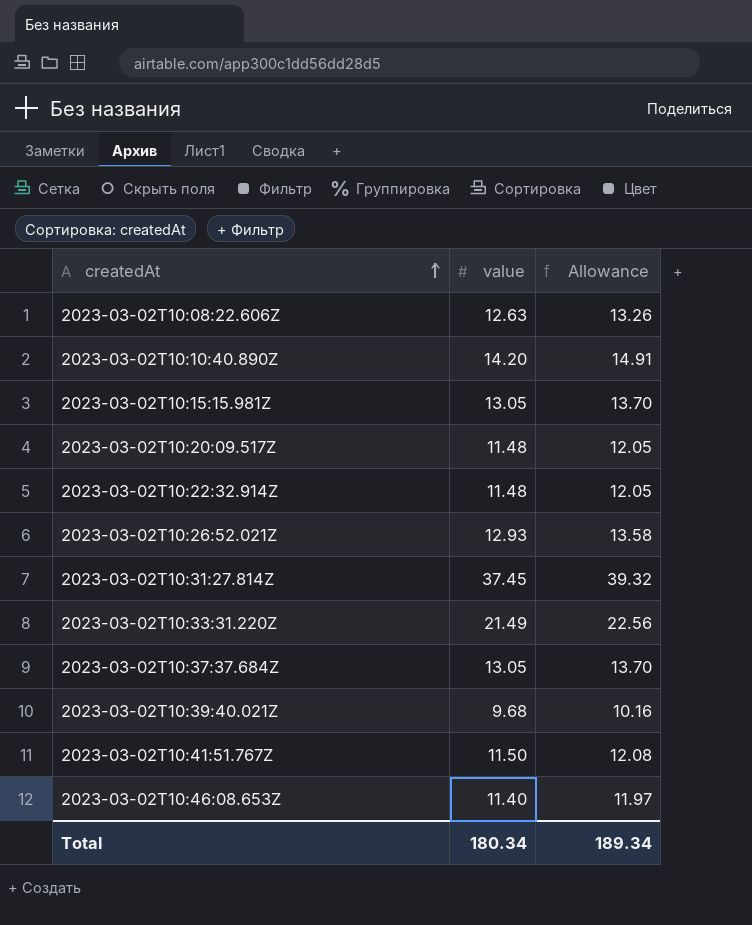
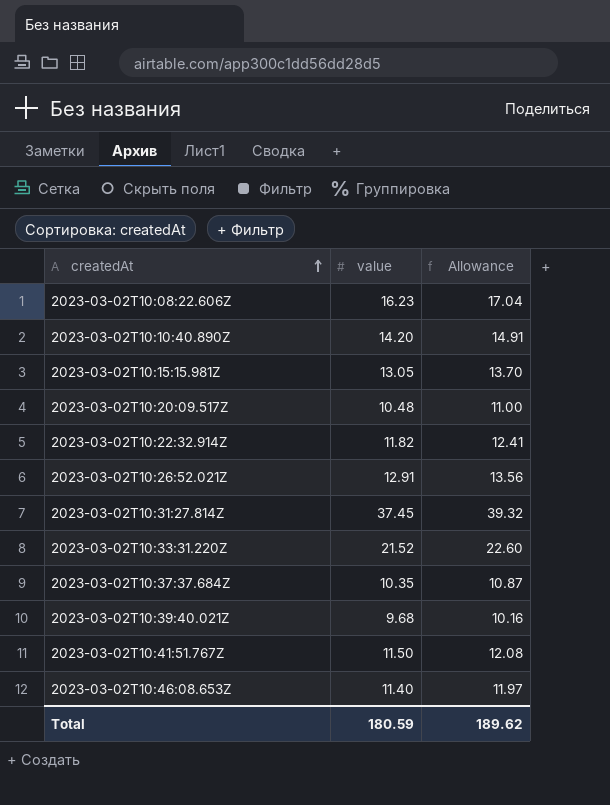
2023-03-02T10:08:22.606Z | value: 12.63 -> 16.23
2023-03-02T10:08:22.606Z | Allowance: 13.26 -> 17.04
2023-03-02T10:20:09.517Z | value: 11.48 -> 10.48
2023-03-02T10:20:09.517Z | Allowance: 12.05 -> 11.00
2023-03-02T10:22:32.914Z | value: 11.48 -> 11.82
2023-03-02T10:22:32.914Z | Allowance: 12.05 -> 12.41
2023-03-02T10:26:52.021Z | value: 12.93 -> 12.91
2023-03-02T10:26:52.021Z | Allowance: 13.58 -> 13.56
2023-03-02T10:33:31.220Z | value: 21.49 -> 21.52
2023-03-02T10:33:31.220Z | Allowance: 22.56 -> 22.60
2023-03-02T10:37:37.684Z | value: 13.05 -> 10.35
2023-03-02T10:37:37.684Z | Allowance: 13.70 -> 10.87
Total | value: 180.34 -> 180.59
Total | Allowance: 189.34 -> 189.62

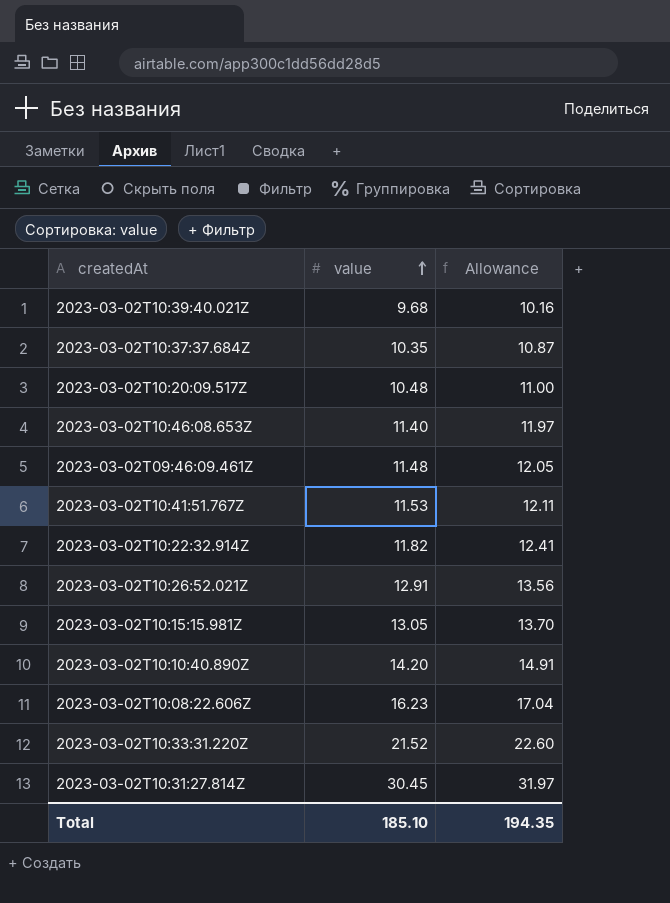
row order: createdAt ascending -> value ascending
row 2023-03-02T09:46:09.461Z: none -> 11.48 | 12.05
2023-03-02T10:41:51.767Z | value: 11.50 -> 11.53
2023-03-02T10:41:51.767Z | Allowance: 12.08 -> 12.11
2023-03-02T10:31:27.814Z | value: 37.45 -> 30.45
2023-03-02T10:31:27.814Z | Allowance: 39.32 -> 31.97
Total | value: 180.59 -> 185.10
Total | Allowance: 189.62 -> 194.35

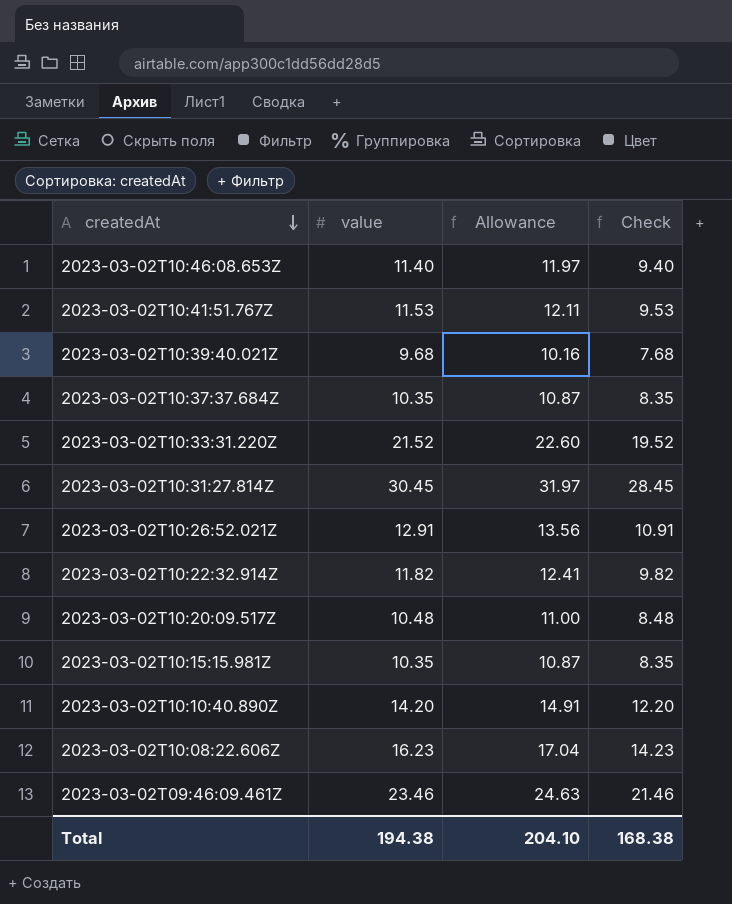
row order: value ascending -> createdAt descending
column Check | formula: none -> [value] - 2
2023-03-02T10:15:15.981Z | value: 13.05 -> 10.35
2023-03-02T10:15:15.981Z | Allowance: 13.70 -> 10.87
2023-03-02T09:46:09.461Z | value: 11.48 -> 23.46
2023-03-02T09:46:09.461Z | Allowance: 12.05 -> 24.63
Total | value: 185.10 -> 194.38
Total | Allowance: 194.35 -> 204.10

